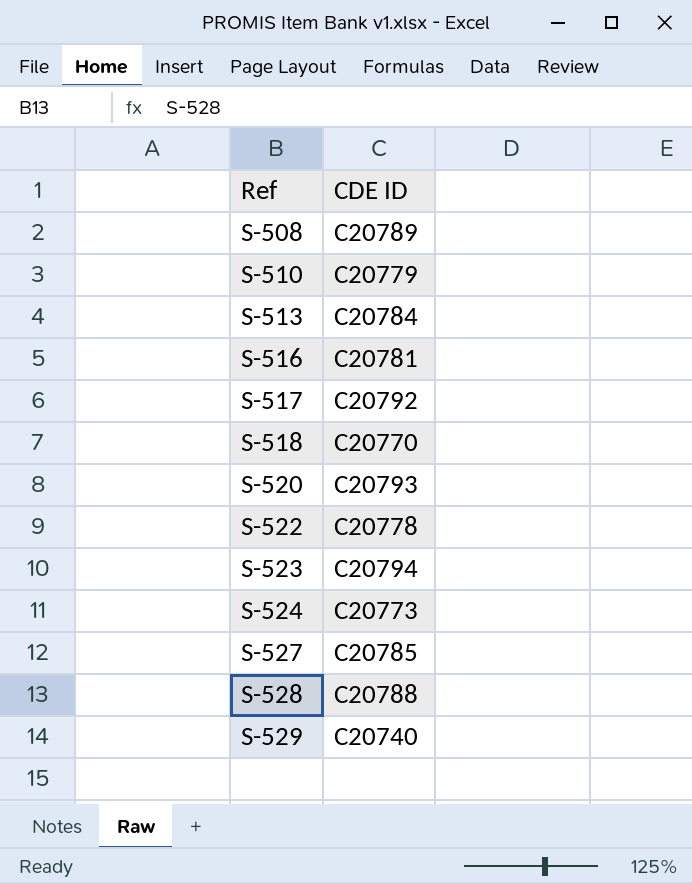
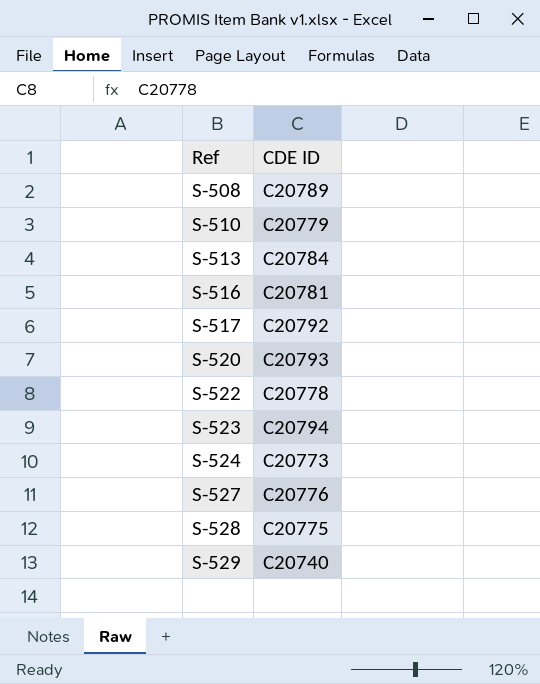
row S-518: C20770 -> none
S-527 | CDE ID: C20785 -> C20776
S-528 | CDE ID: C20788 -> C20775

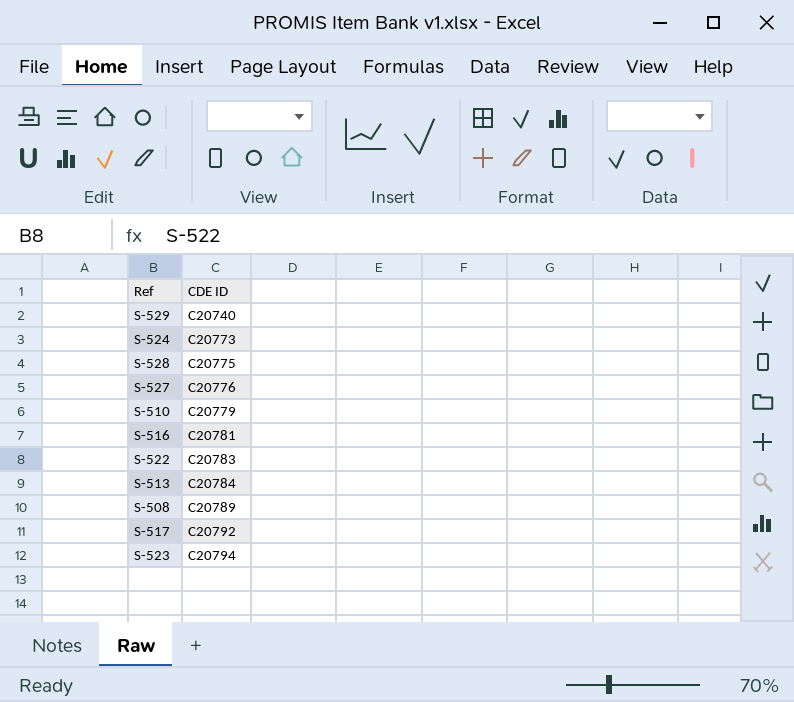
row order: Ref ascending -> CDE ID ascending
row S-520: C20793 -> none
S-522 | CDE ID: C20778 -> C20783

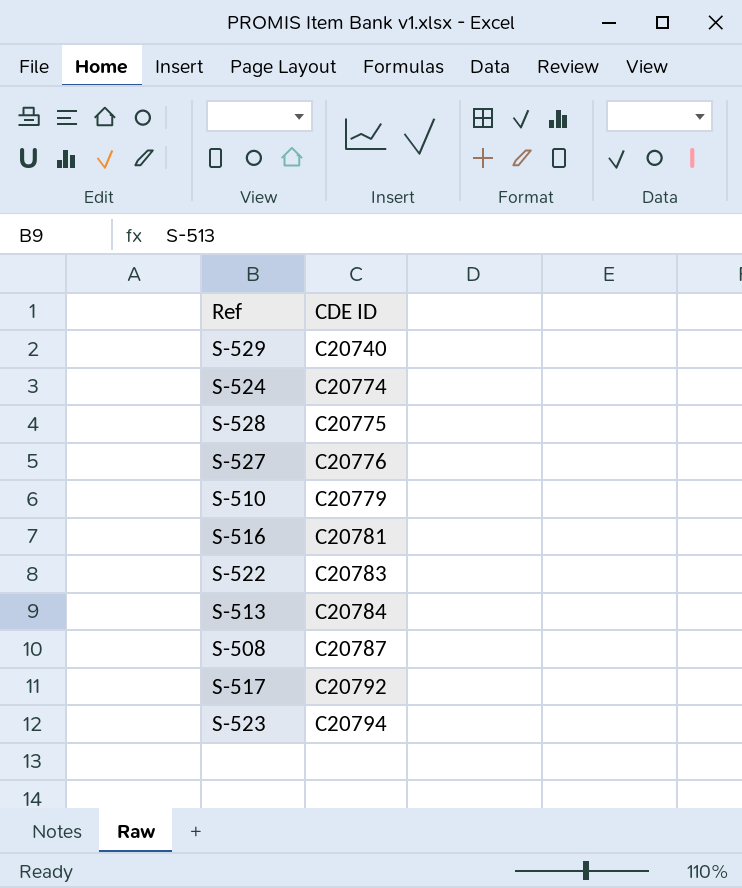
S-524 | CDE ID: C20773 -> C20774
S-508 | CDE ID: C20789 -> C20787

